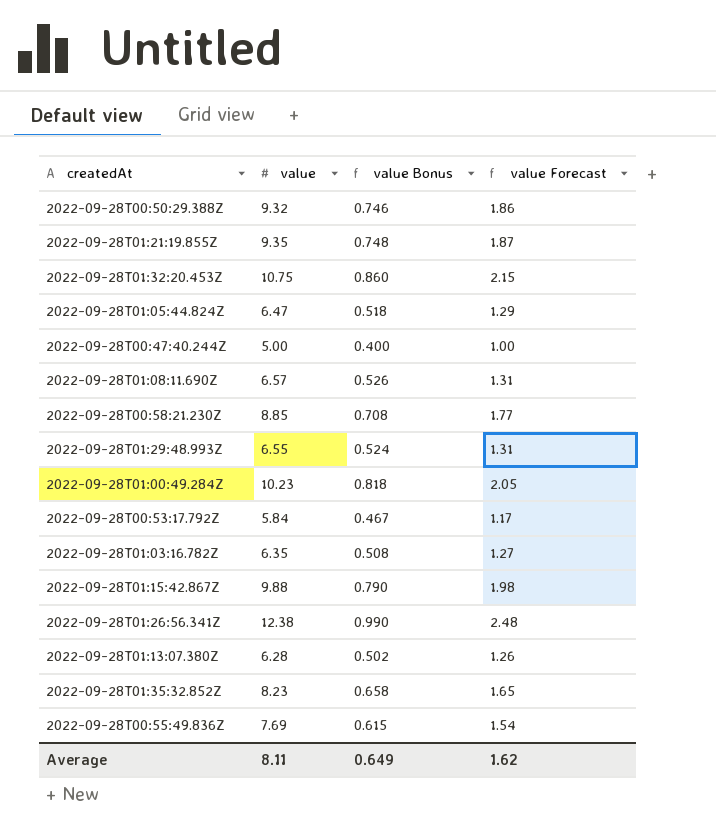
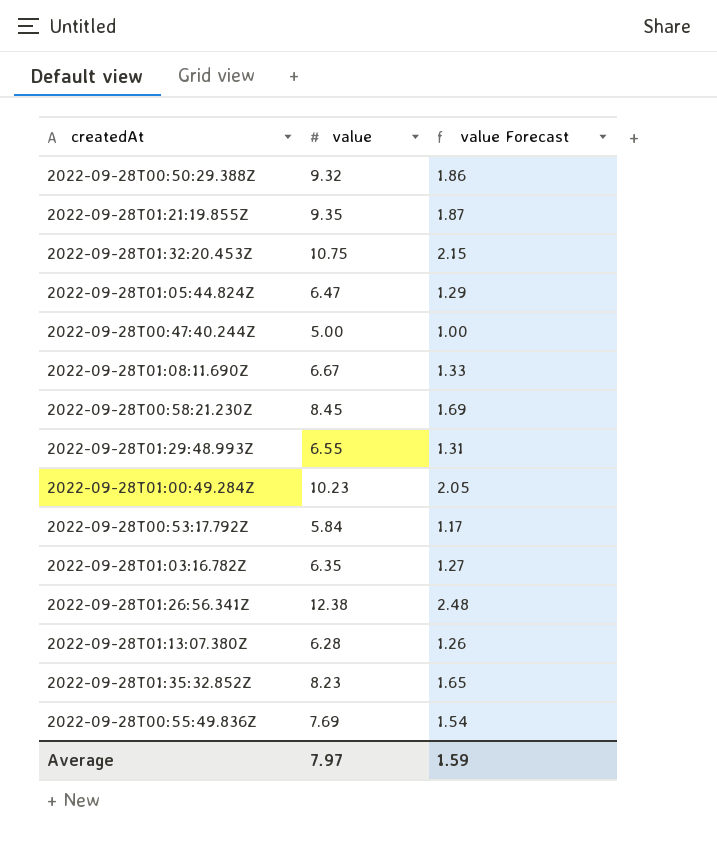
column value Bonus | formula: [value] * 0.08 -> none
row 2022-09-28T01:15:42.867Z: 9.88 | 0.790 | 1.98 -> none
2022-09-28T01:08:11.690Z | value: 6.57 -> 6.67
2022-09-28T01:08:11.690Z | value Forecast: 1.31 -> 1.33
2022-09-28T00:58:21.230Z | value: 8.85 -> 8.45
2022-09-28T00:58:21.230Z | value Forecast: 1.77 -> 1.69
Average | value: 8.11 -> 7.97
Average | value Forecast: 1.62 -> 1.59

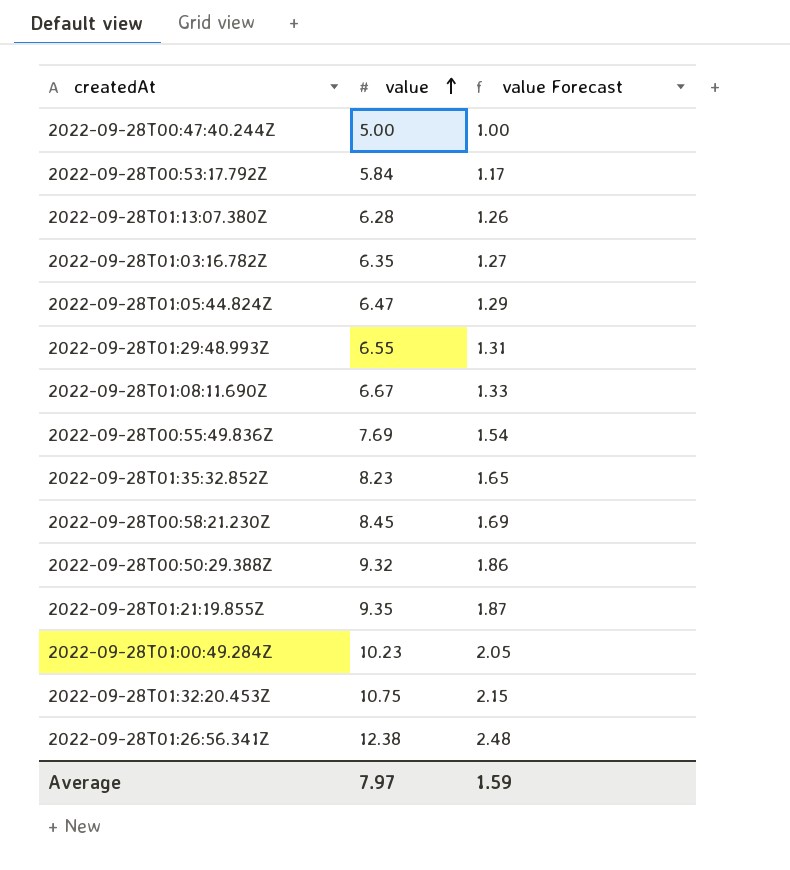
row order: none -> value ascending

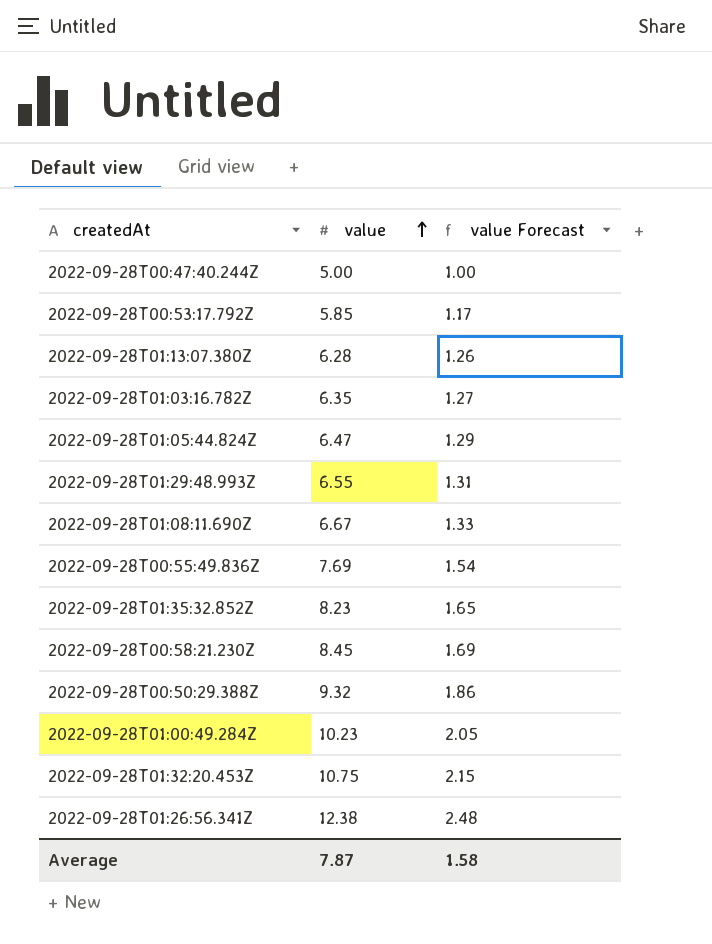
row 2022-09-28T01:21:19.855Z: 9.35 | 1.87 -> none
2022-09-28T00:53:17.792Z | value: 5.84 -> 5.85
Average | value: 7.97 -> 7.87
Average | value Forecast: 1.59 -> 1.58

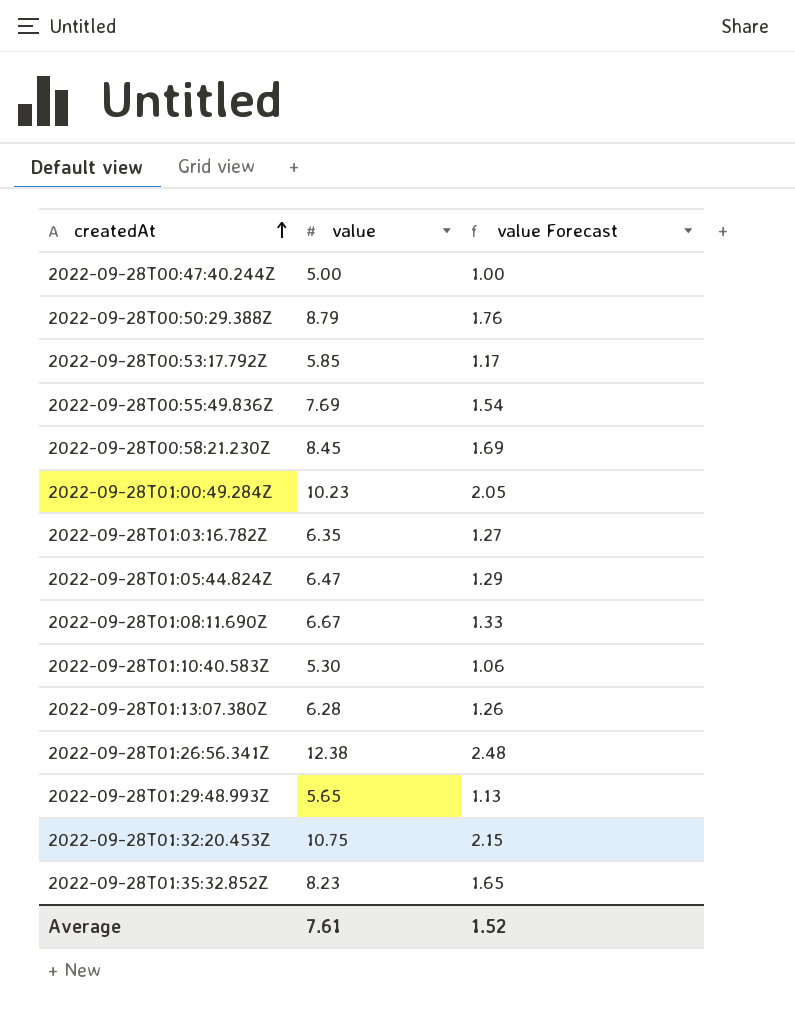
row order: value ascending -> createdAt ascending
2022-09-28T00:50:29.388Z | value: 9.32 -> 8.79
2022-09-28T00:50:29.388Z | value Forecast: 1.86 -> 1.76
row 2022-09-28T01:10:40.583Z: none -> 5.30 | 1.06
2022-09-28T01:29:48.993Z | value: 6.55 -> 5.65
2022-09-28T01:29:48.993Z | value Forecast: 1.31 -> 1.13
Average | value: 7.87 -> 7.61
Average | value Forecast: 1.58 -> 1.52

